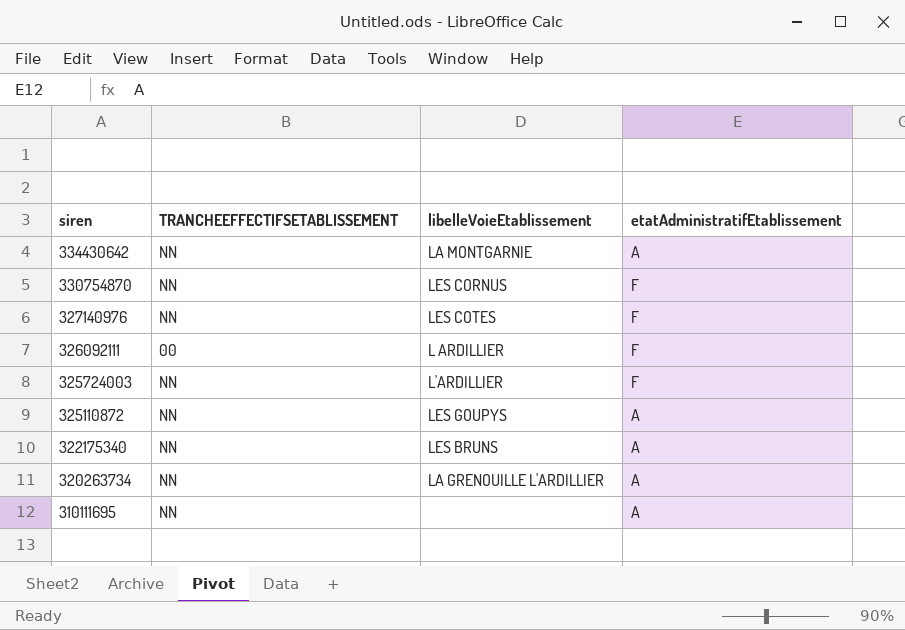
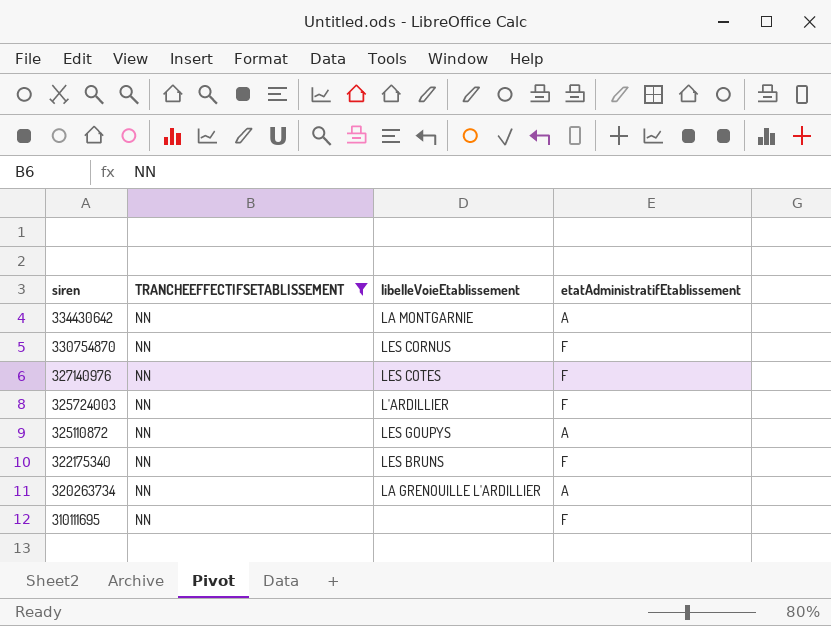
filter: none -> TRANCHEEFFECTIFSETABLISSEMENT = NN
322175340 | etatAdministratifEtablissement: A -> F
310111695 | etatAdministratifEtablissement: A -> F

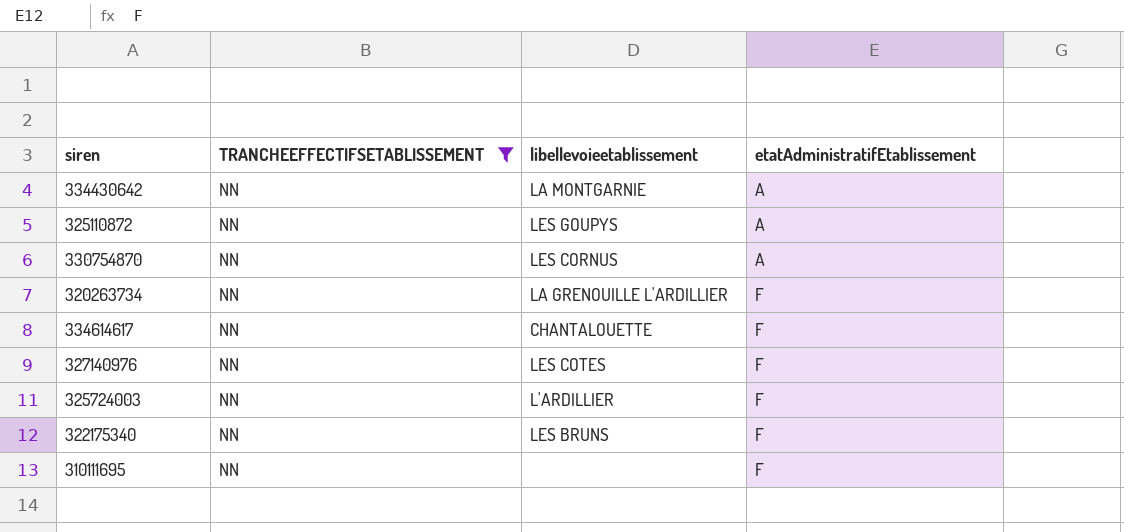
row order: siren descending -> etatAdministratifEtablissement ascending
column name: libelleVoieEtablissement -> libellevoieetablissement
330754870 | etatAdministratifEtablissement: F -> A
320263734 | etatAdministratifEtablissement: A -> F
row 334614617: none -> NN | CHANTALOUETTE | F

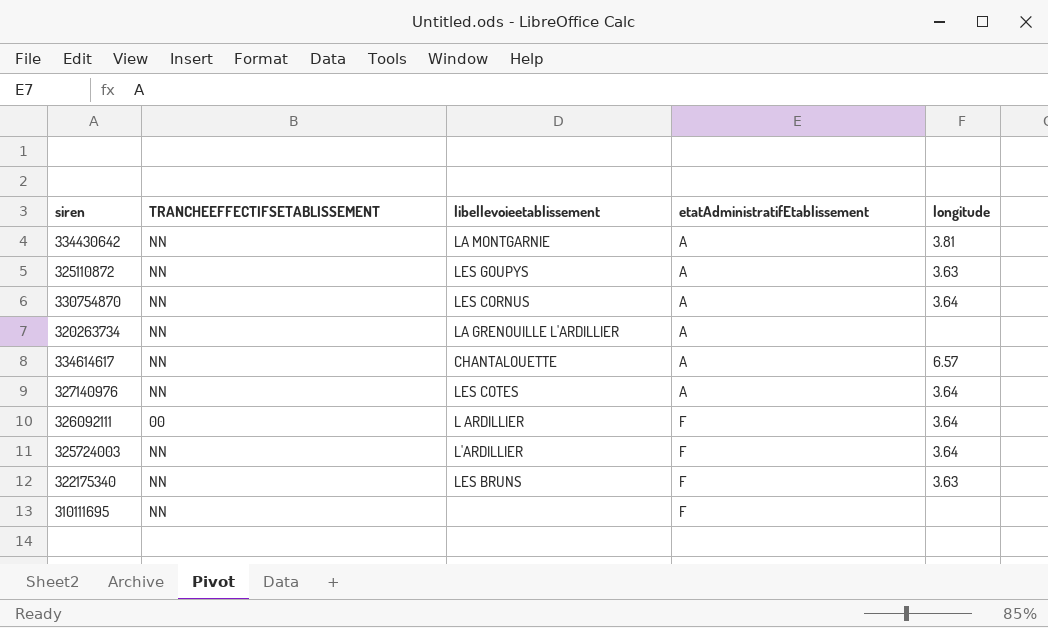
filter: TRANCHEEFFECTIFSETABLISSEMENT = NN -> none
column longitude | position: none -> 5
320263734 | etatAdministratifEtablissement: F -> A
334614617 | etatAdministratifEtablissement: F -> A
327140976 | etatAdministratifEtablissement: F -> A

